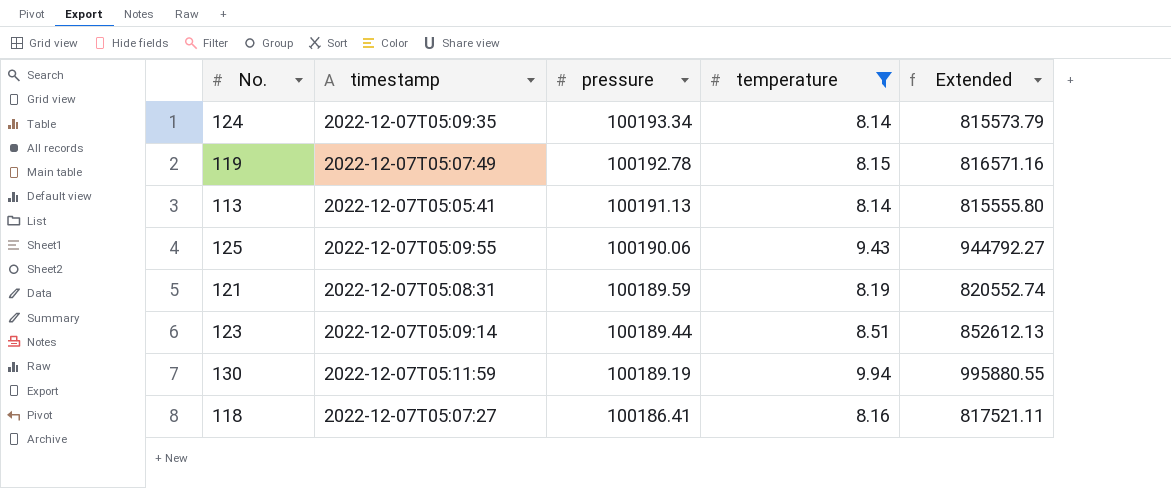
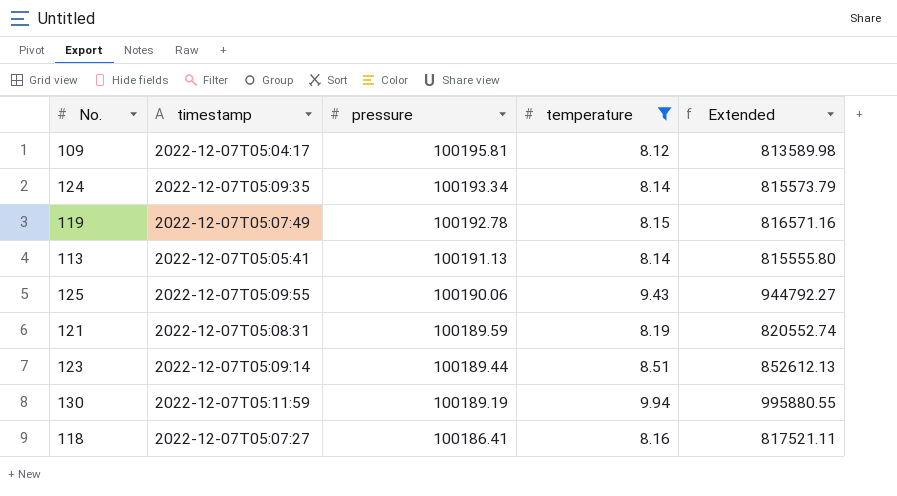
row 109: none -> 2022-12-07T05:04:17 | 100195.81 | 8.12 | 813589.98

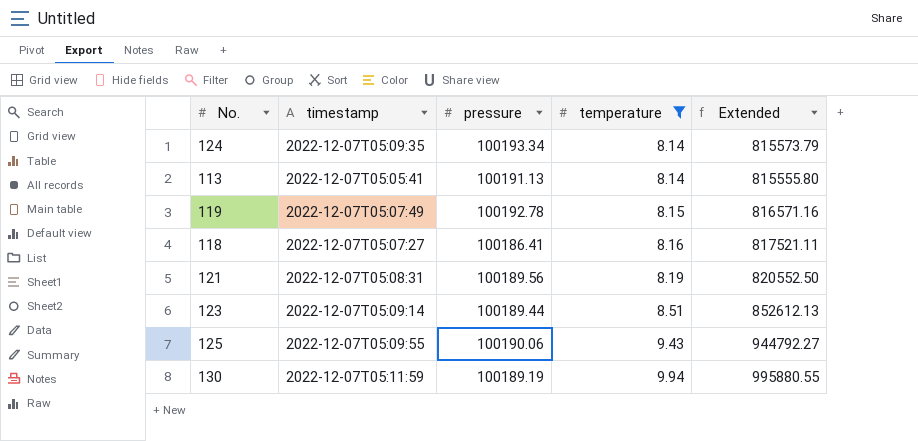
row order: pressure descending -> temperature ascending
row 109: 2022-12-07T05:04:17 | 100195.81 | 8.12 | 813589.98 -> none
121 | pressure: 100189.59 -> 100189.56
121 | Extended: 820552.74 -> 820552.50

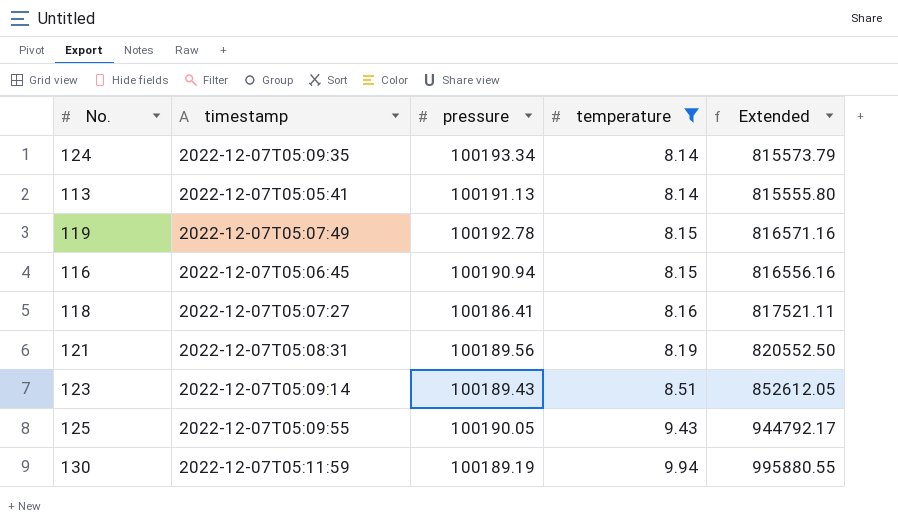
row 116: none -> 2022-12-07T05:06:45 | 100190.94 | 8.15 | 816556.16
123 | pressure: 100189.44 -> 100189.43
123 | Extended: 852612.13 -> 852612.05
125 | pressure: 100190.06 -> 100190.05
125 | Extended: 944792.27 -> 944792.17

